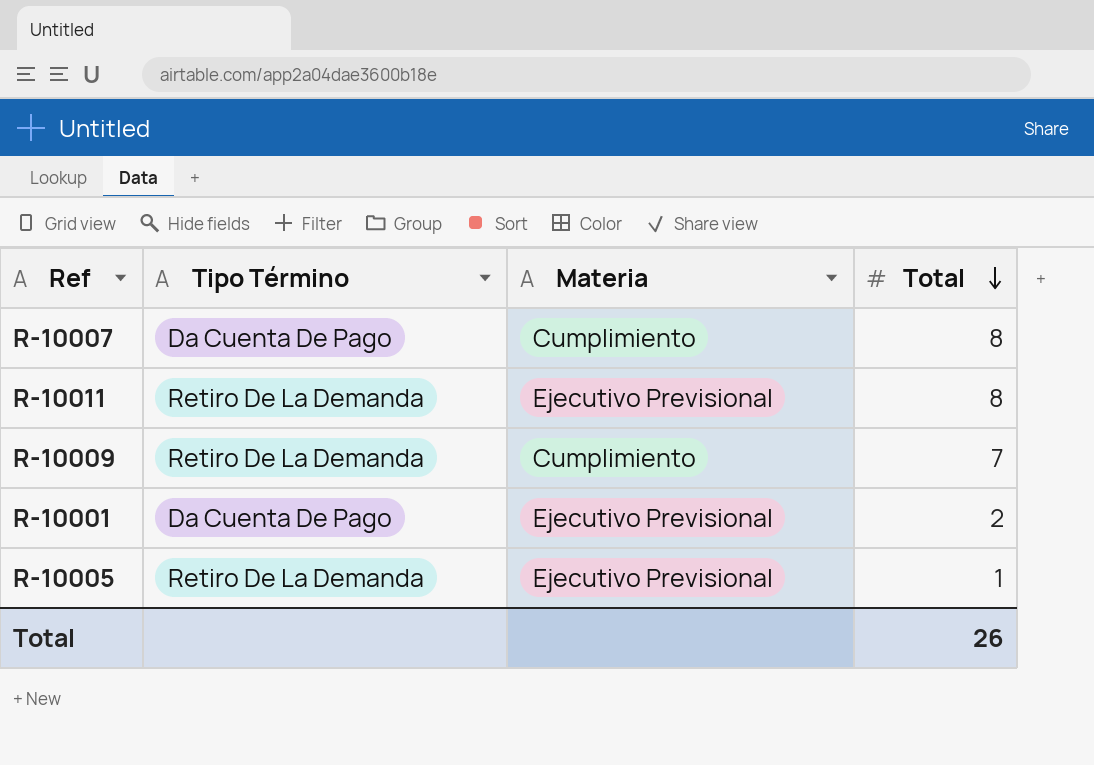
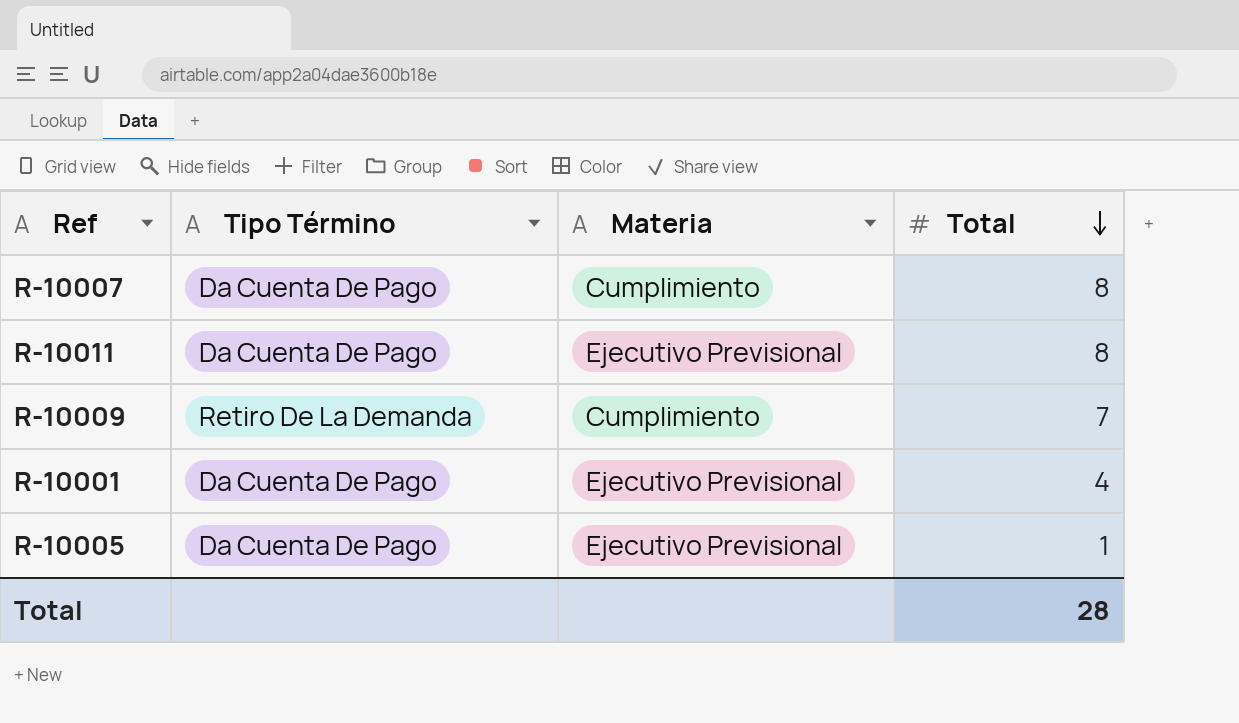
R-10011 | Tipo Término: Retiro De La Demanda -> Da Cuenta De Pago
R-10001 | Total: 2 -> 4
R-10005 | Tipo Término: Retiro De La Demanda -> Da Cuenta De Pago
Total | Total: 26 -> 28

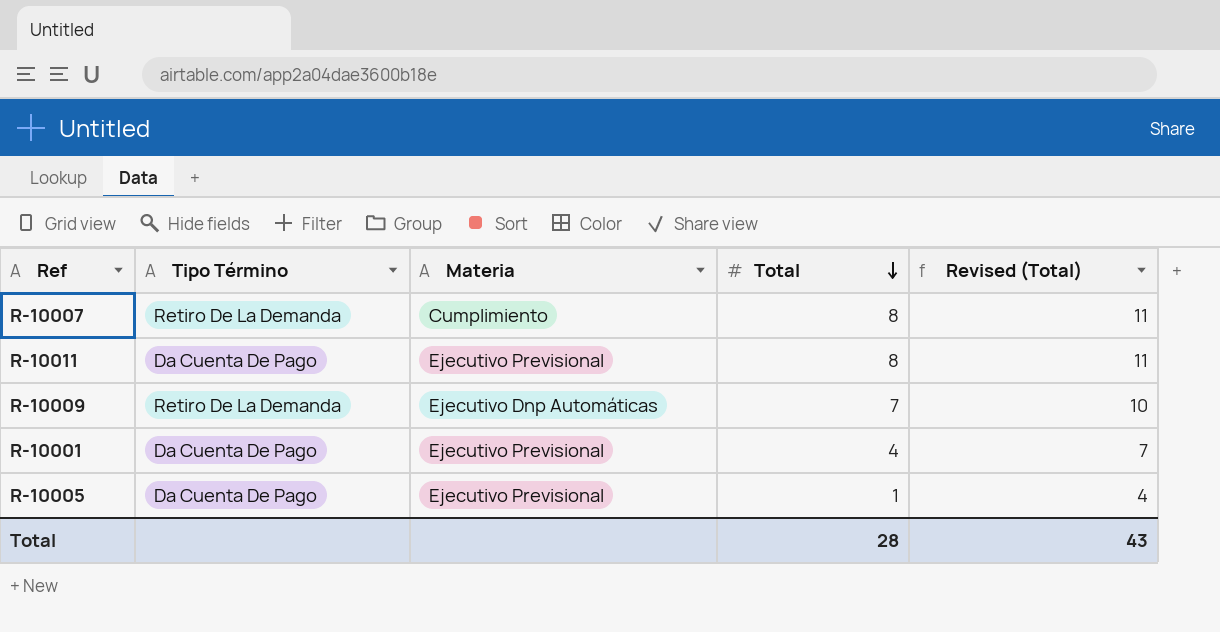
column Revised (Total) | formula: none -> [Total] + 3
R-10007 | Tipo Término: Da Cuenta De Pago -> Retiro De La Demanda
R-10009 | Materia: Cumplimiento -> Ejecutivo Dnp Automáticas

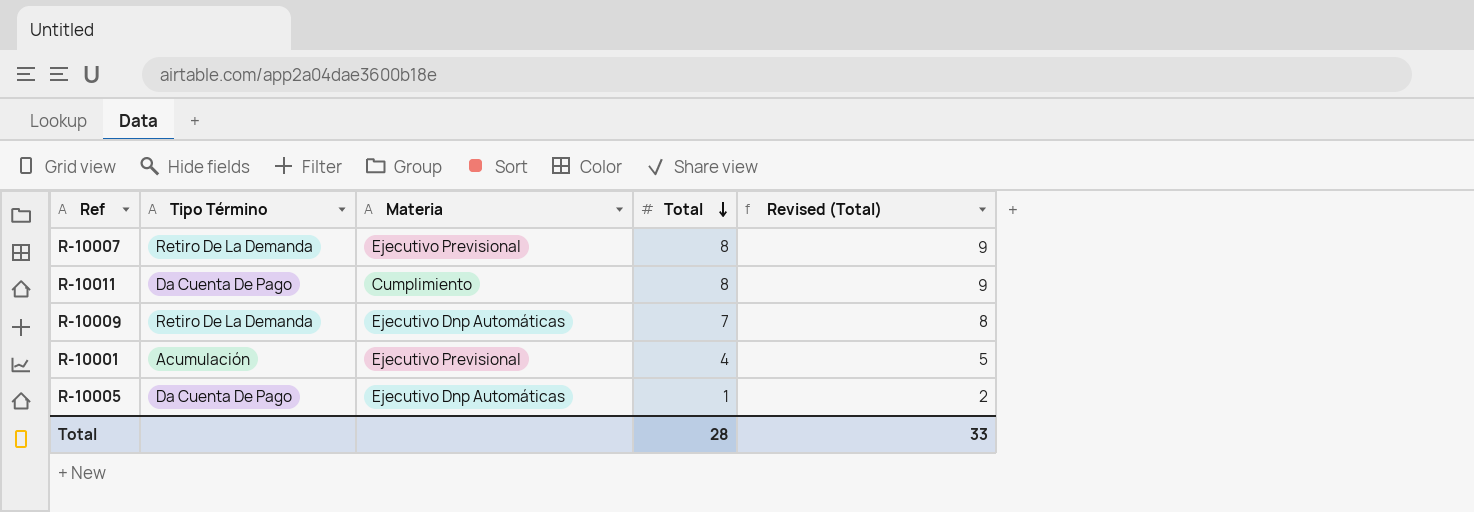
column Revised (Total) | formula: [Total] + 3 -> [Total] + 1
R-10007 | Materia: Cumplimiento -> Ejecutivo Previsional
R-10011 | Materia: Ejecutivo Previsional -> Cumplimiento
R-10001 | Tipo Término: Da Cuenta De Pago -> Acumulación
R-10005 | Materia: Ejecutivo Previsional -> Ejecutivo Dnp Automáticas
Total | Revised (Total): 43 -> 33

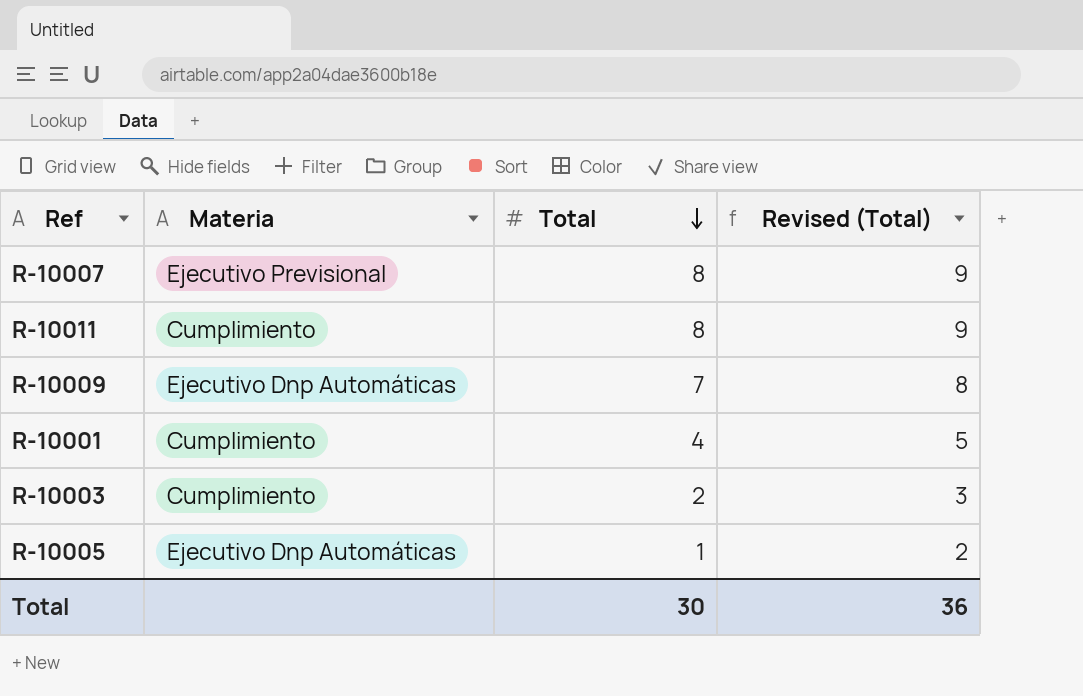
column Tipo Término | position: 2 -> none
R-10001 | Materia: Ejecutivo Previsional -> Cumplimiento
row R-10003: none -> Cumplimiento | 2 | 3
Total | Total: 28 -> 30
Total | Revised (Total): 33 -> 36

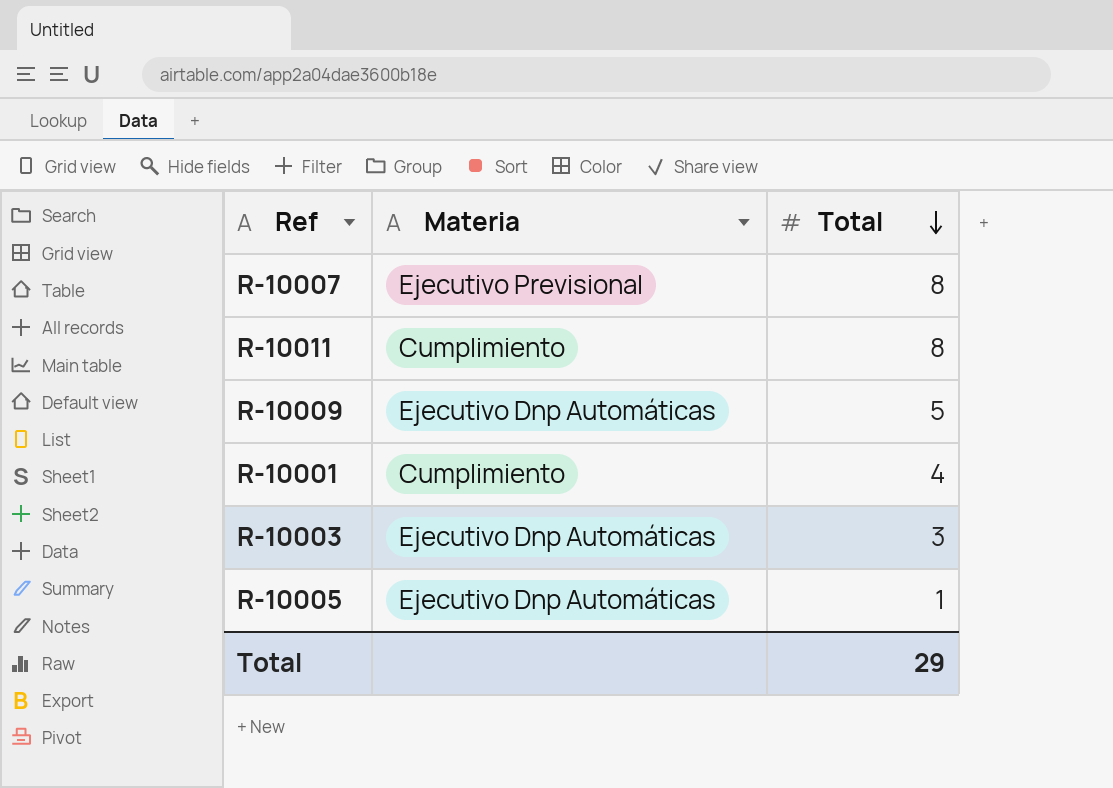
column Revised (Total) | formula: [Total] + 1 -> none
R-10009 | Total: 7 -> 5
R-10003 | Materia: Cumplimiento -> Ejecutivo Dnp Automáticas
R-10003 | Total: 2 -> 3
Total | Total: 30 -> 29

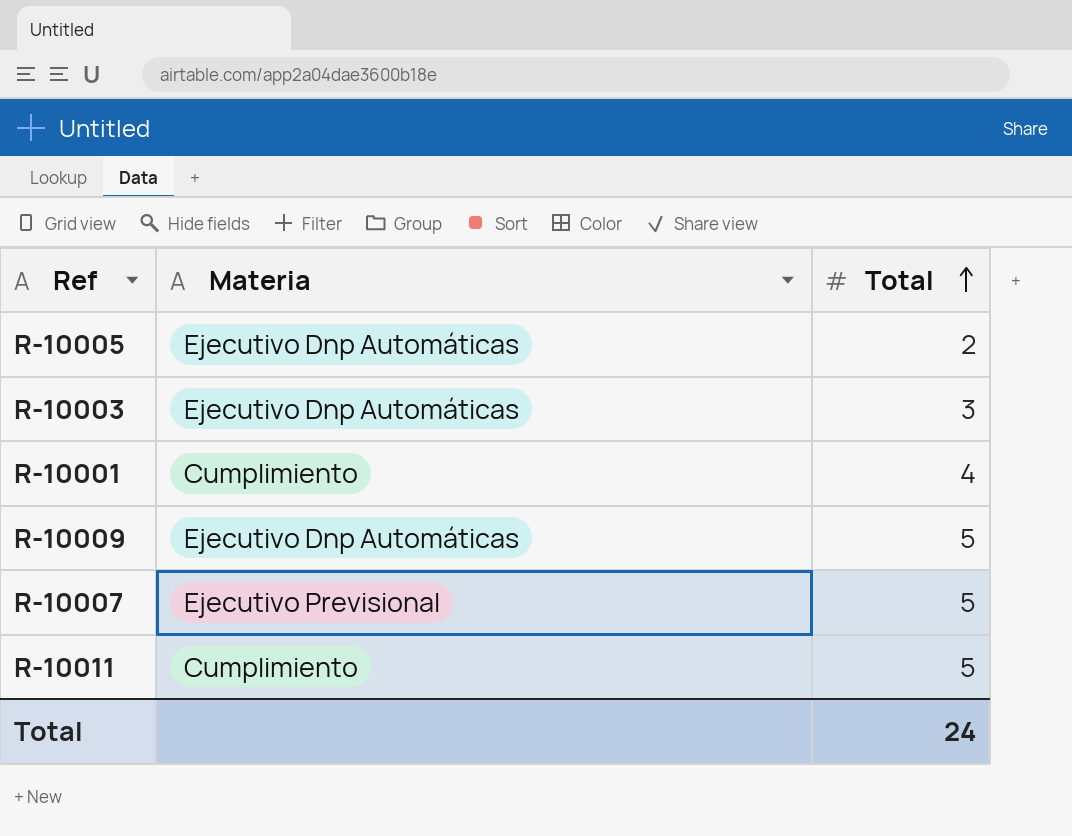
row order: Total descending -> Total ascending
R-10005 | Total: 1 -> 2
R-10007 | Total: 8 -> 5
R-10011 | Total: 8 -> 5
Total | Total: 29 -> 24

